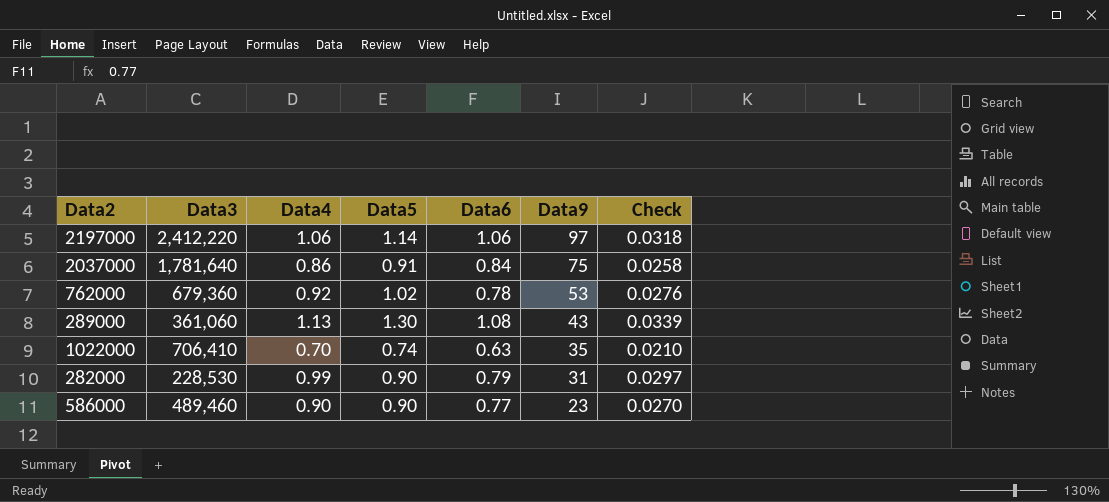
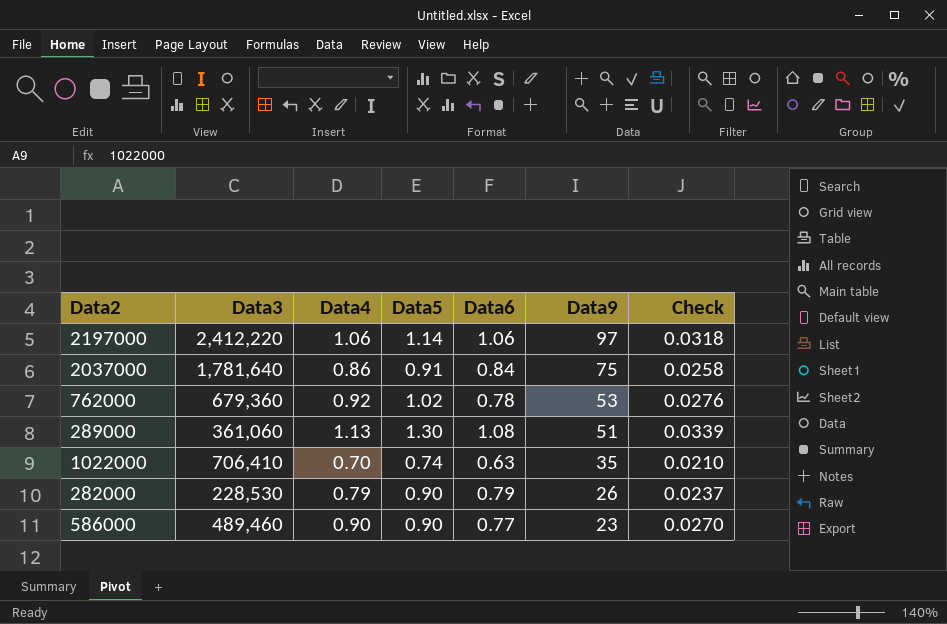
289000 | Data9: 43 -> 51
282000 | Data4: 0.99 -> 0.79
282000 | Data9: 31 -> 26
282000 | Check: 0.0297 -> 0.0237

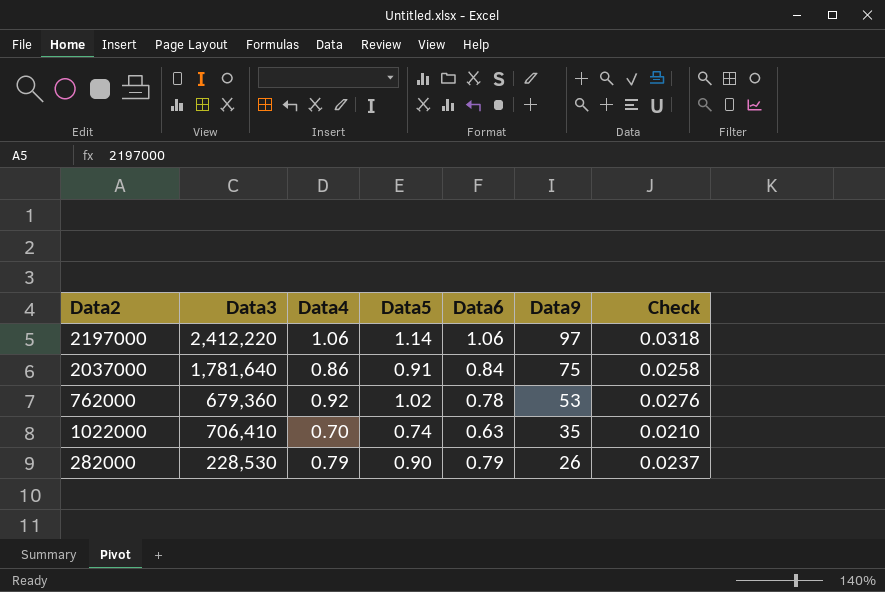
row 289000: 361,060 | 1.13 | 1.30 | 1.08 | 51 | 0.0339 -> none
row 586000: 489,460 | 0.90 | 0.90 | 0.77 | 23 | 0.0270 -> none

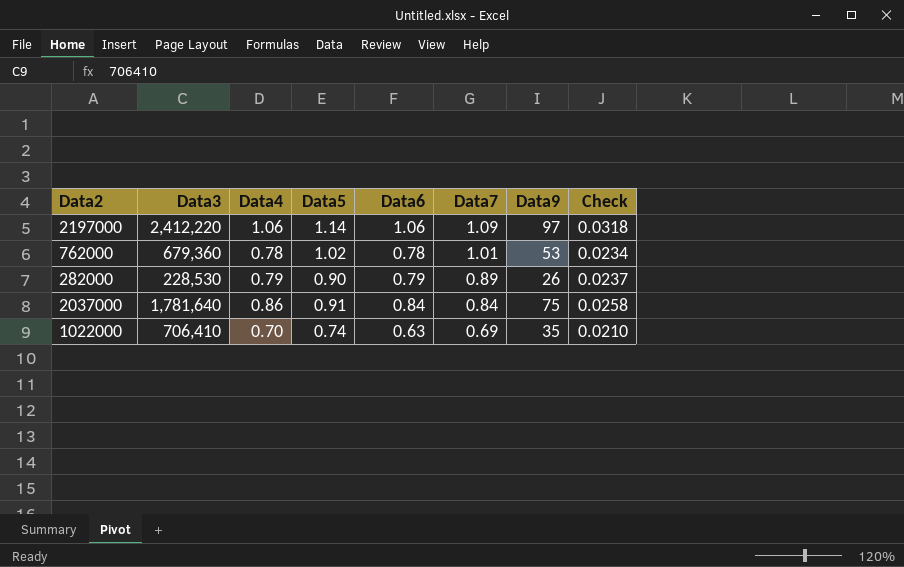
row order: Data9 descending -> Data7 descending
column Data7 | position: none -> 6
762000 | Data4: 0.92 -> 0.78
762000 | Check: 0.0276 -> 0.0234

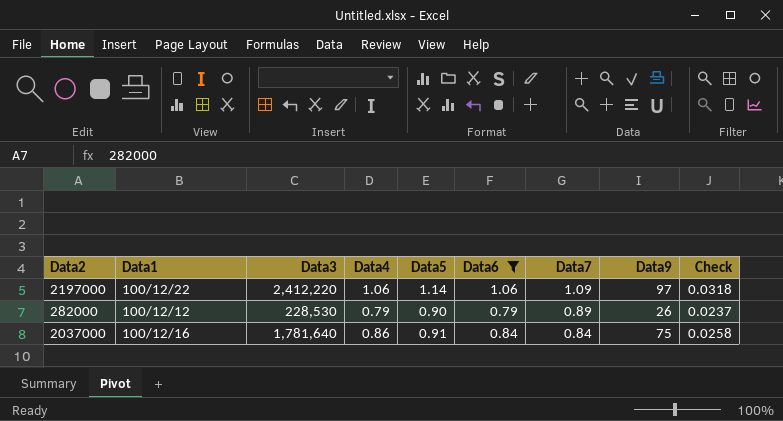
filter: none -> Data6 >= 0.79
column Data1 | position: none -> 2

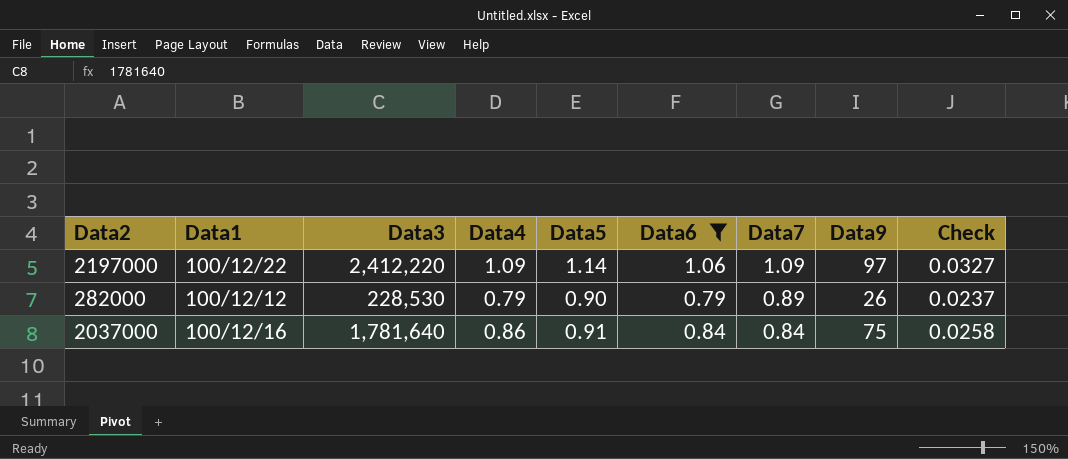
2197000 | Data4: 1.06 -> 1.09
2197000 | Check: 0.0318 -> 0.0327

